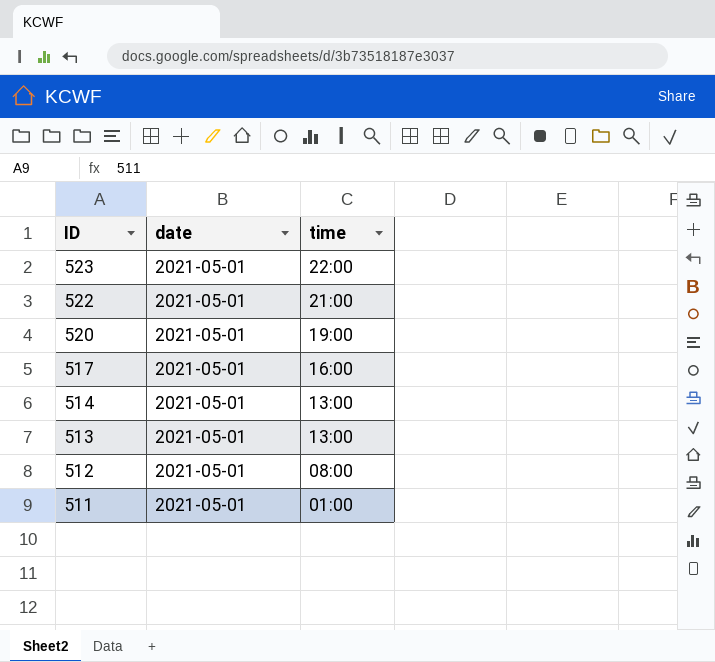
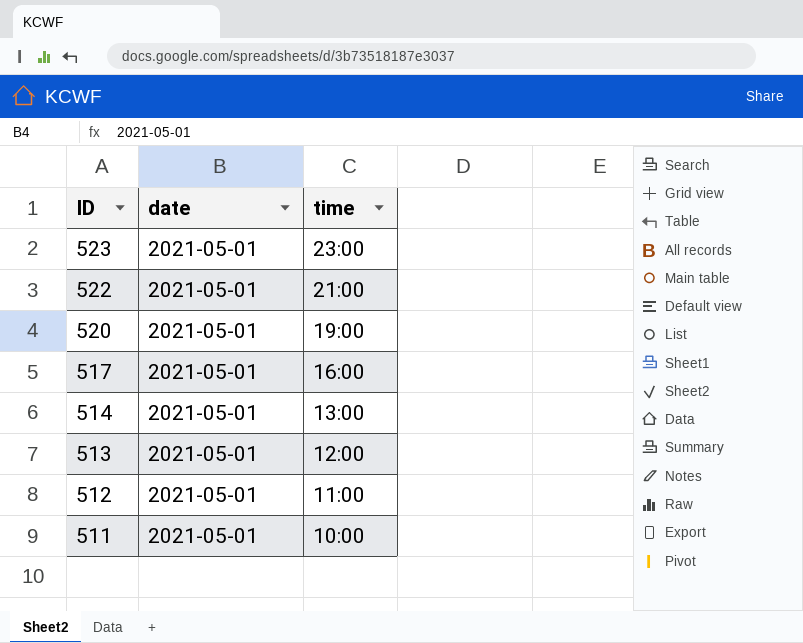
523 | time: 22:00 -> 23:00
513 | time: 13:00 -> 12:00
512 | time: 08:00 -> 11:00
511 | time: 01:00 -> 10:00

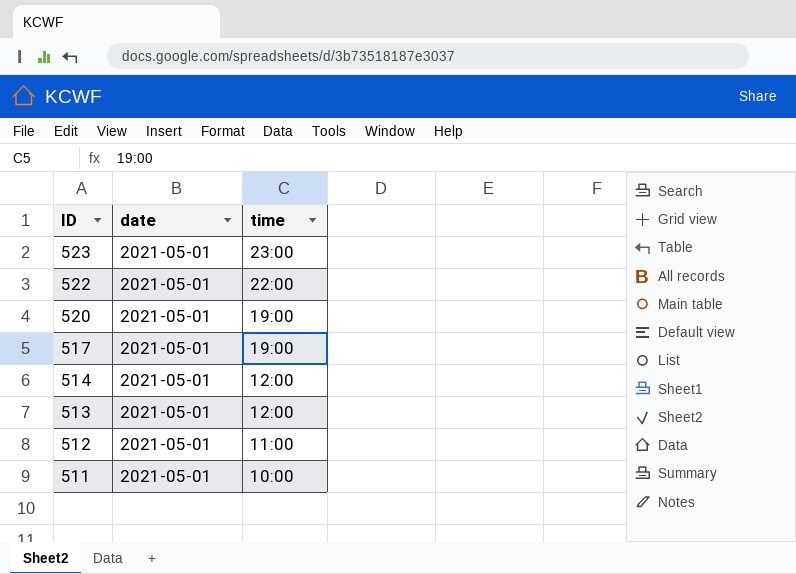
522 | time: 21:00 -> 22:00
517 | time: 16:00 -> 19:00
514 | time: 13:00 -> 12:00

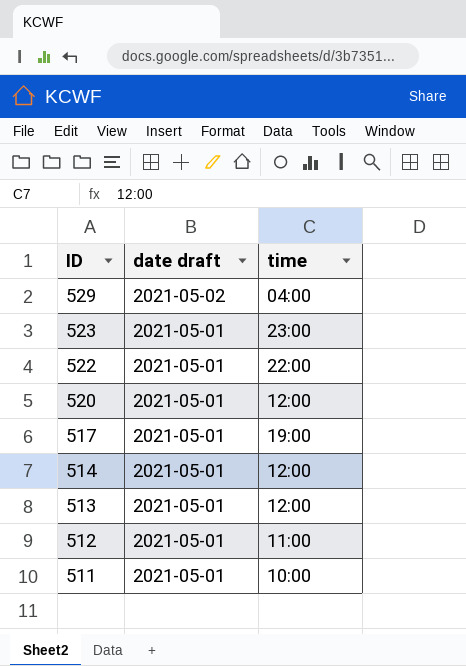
column name: date -> date draft
row 529: none -> 2021-05-02 | 04:00
520 | time: 19:00 -> 12:00

